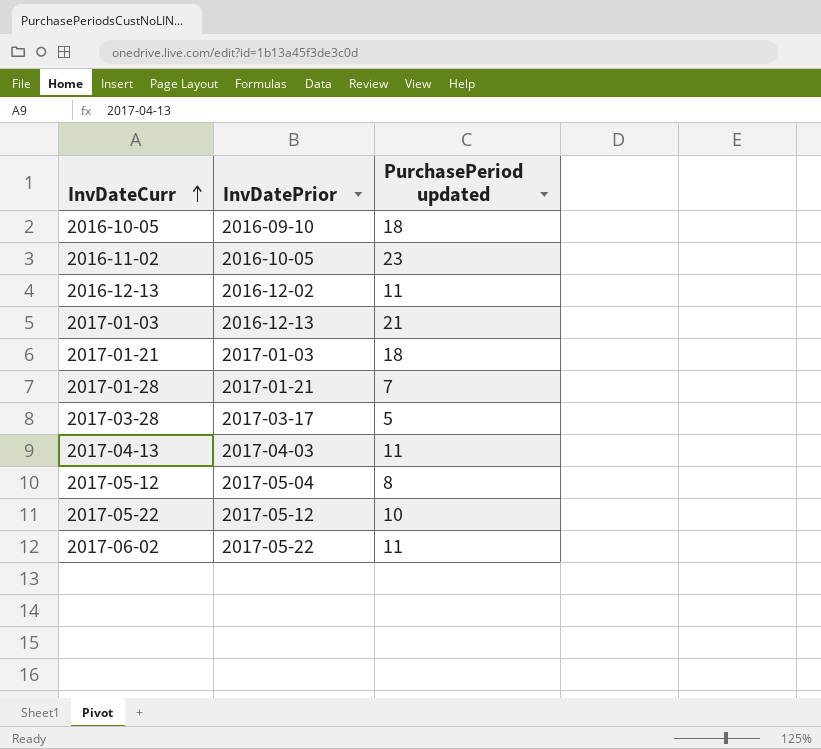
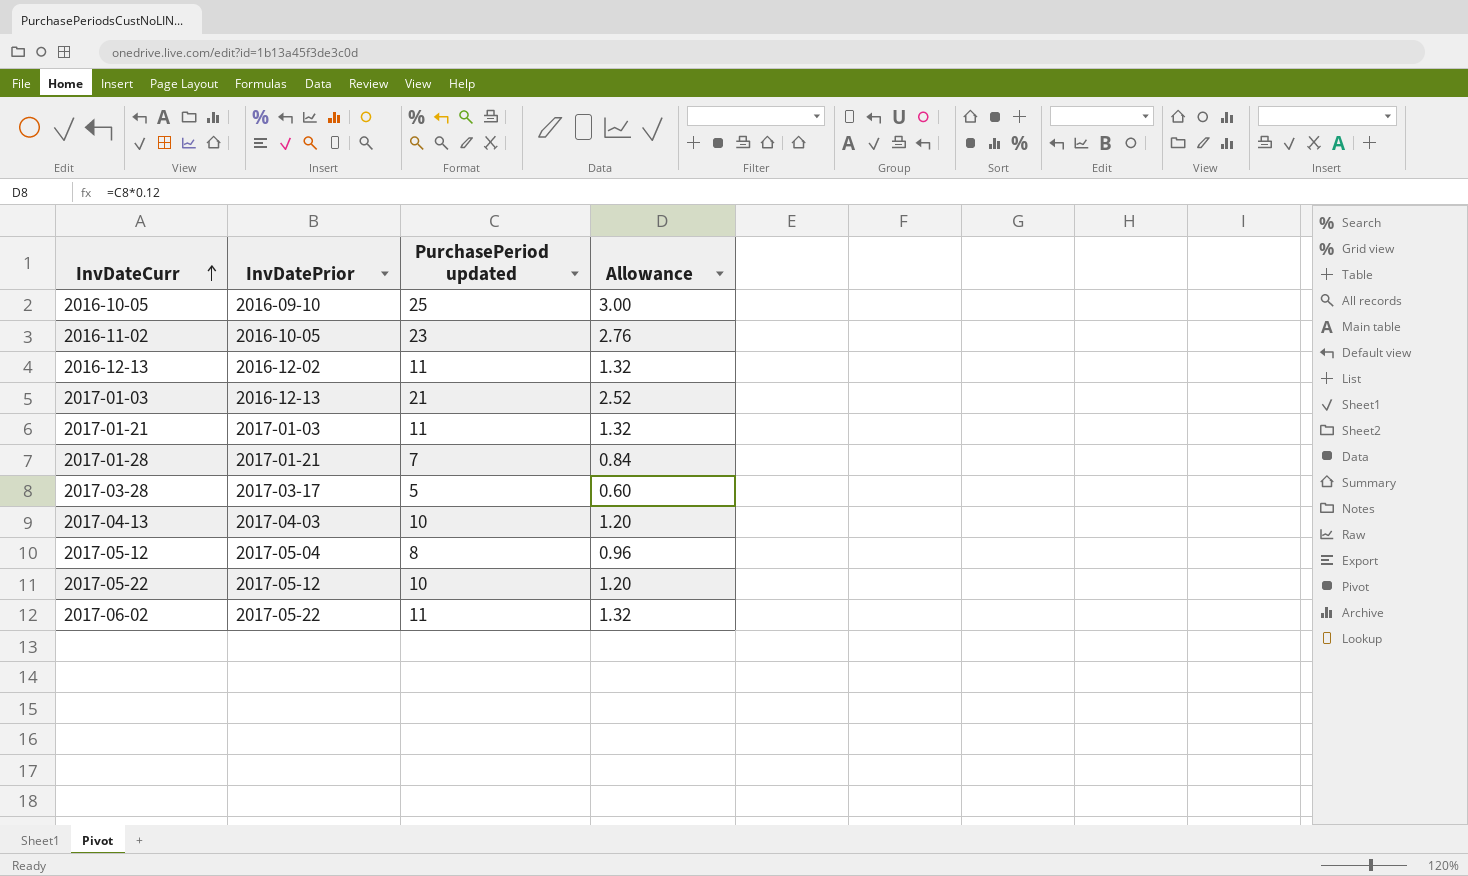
column Allowance | formula: none -> [PurchasePeriod updated] * 0.12
2016-10-05 | PurchasePeriod updated: 18 -> 25
2017-01-21 | PurchasePeriod updated: 18 -> 11
2017-04-13 | PurchasePeriod updated: 11 -> 10

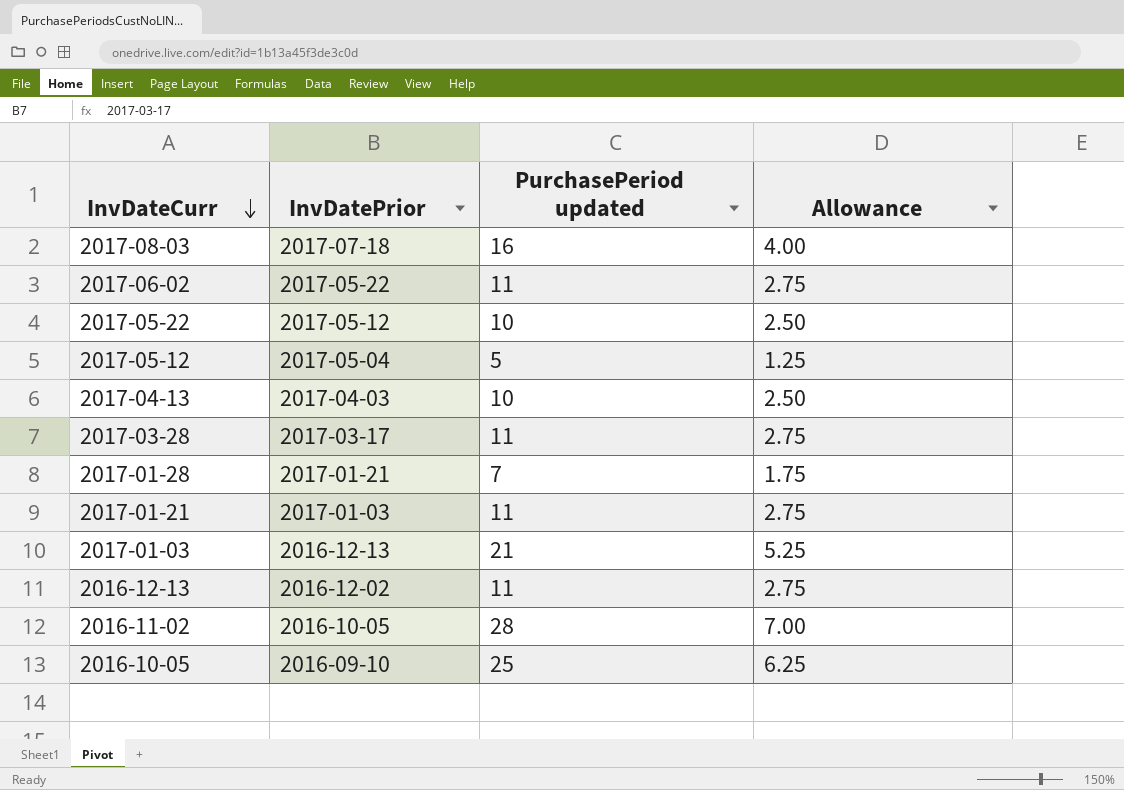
row order: InvDateCurr ascending -> InvDateCurr descending
column Allowance | formula: [PurchasePeriod updated] * 0.12 -> [PurchasePeriod updated] * 0.25
row 2017-08-03: none -> 2017-07-18 | 16 | 4.00
2017-05-12 | PurchasePeriod updated: 8 -> 5
2017-03-28 | PurchasePeriod updated: 5 -> 11
2016-11-02 | PurchasePeriod updated: 23 -> 28

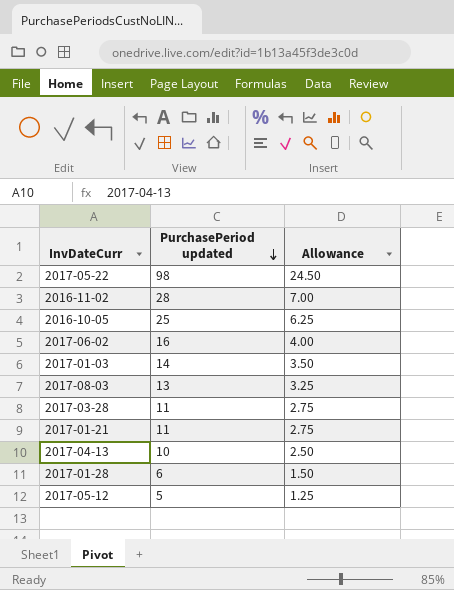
row order: InvDateCurr descending -> PurchasePeriod updated descending
column InvDatePrior | position: 2 -> none
row 2016-12-13: 2016-12-02 | 11 | 2.75 -> none
2017-05-22 | PurchasePeriod updated: 10 -> 98
2017-05-22 | Allowance: 2.50 -> 24.50
2017-06-02 | PurchasePeriod updated: 11 -> 16
2017-06-02 | Allowance: 2.75 -> 4.00
2017-01-03 | PurchasePeriod updated: 21 -> 14
2017-01-03 | Allowance: 5.25 -> 3.50
2017-08-03 | PurchasePeriod updated: 16 -> 13
2017-08-03 | Allowance: 4.00 -> 3.25
2017-01-28 | PurchasePeriod updated: 7 -> 6
2017-01-28 | Allowance: 1.75 -> 1.50

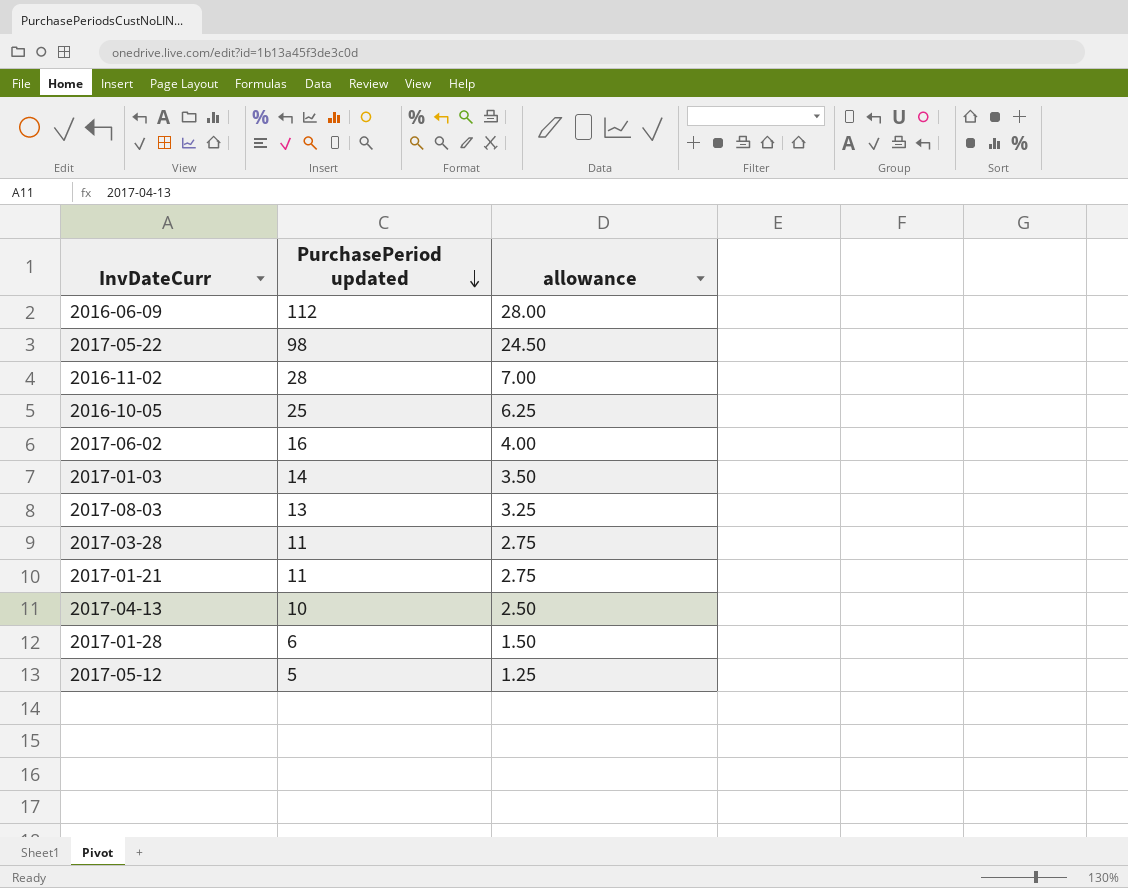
column name: Allowance -> allowance
row 2016-06-09: none -> 112 | 28.00

